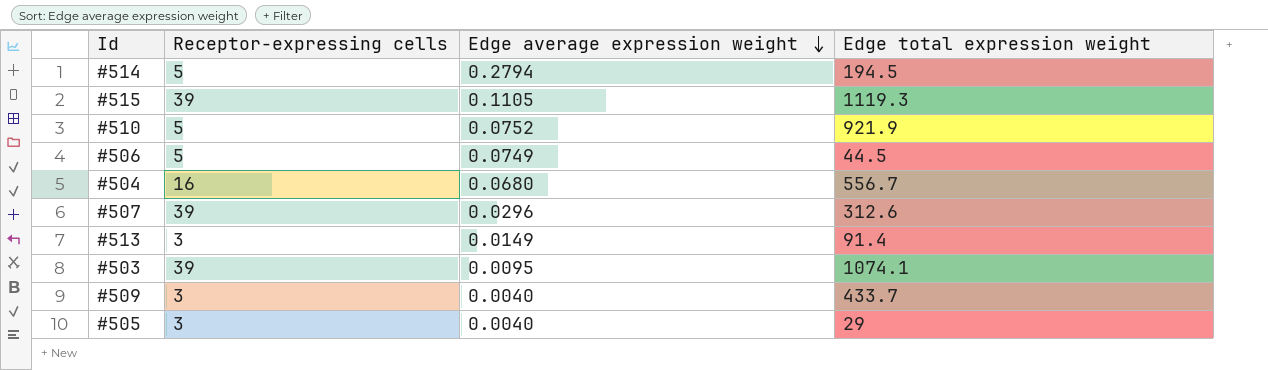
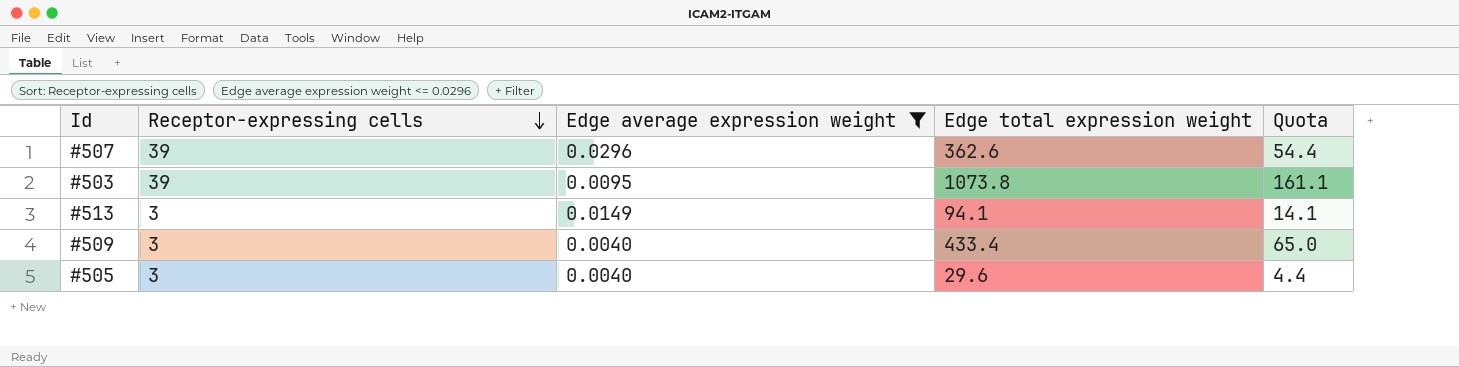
filter: none -> Edge average expression weight <= 0.0296
row order: Edge average expression weight descending -> Receptor-expressing cells descending
column Quota | formula: none -> [Edge total expression weight] * 0.15
#507 | Edge total expression weight: 312.6 -> 362.6
#503 | Edge total expression weight: 1074.1 -> 1073.8
#513 | Edge total expression weight: 91.4 -> 94.1
#509 | Edge total expression weight: 433.7 -> 433.4
#505 | Edge total expression weight: 29 -> 29.6

